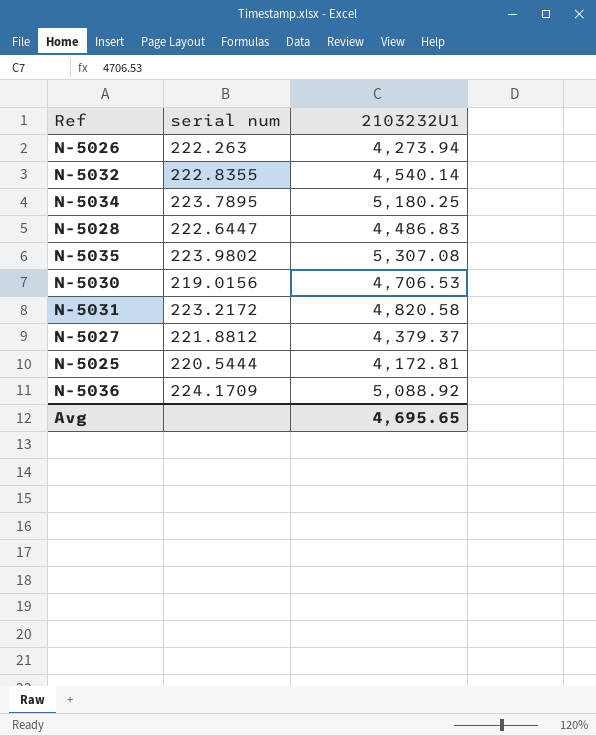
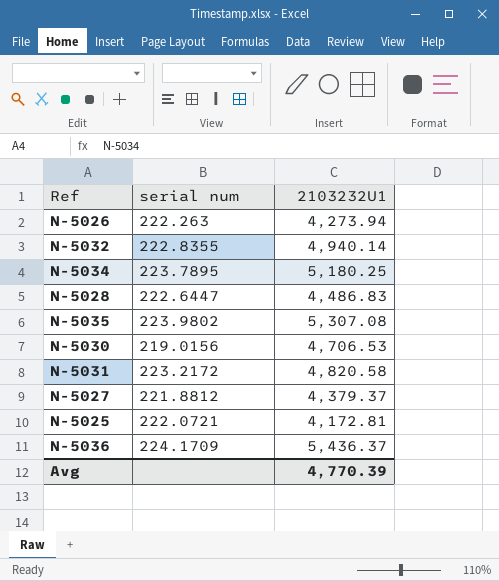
N-5032 | 2103232U1: 4,540.14 -> 4,940.14
N-5025 | serial num: 220.5444 -> 222.0721
N-5036 | 2103232U1: 5,088.92 -> 5,436.37
Avg | 2103232U1: 4,695.65 -> 4,770.39

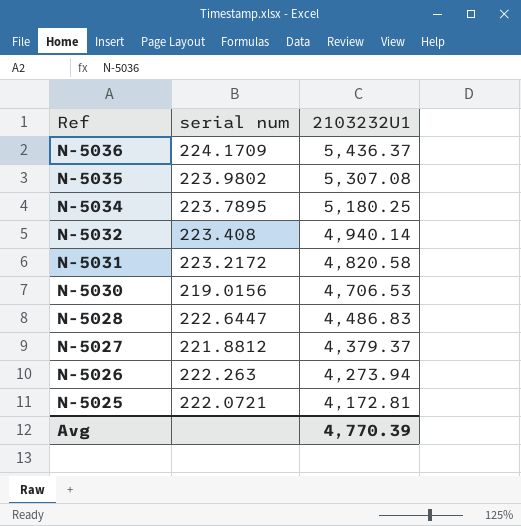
row order: none -> Ref descending
N-5032 | serial num: 222.8355 -> 223.408

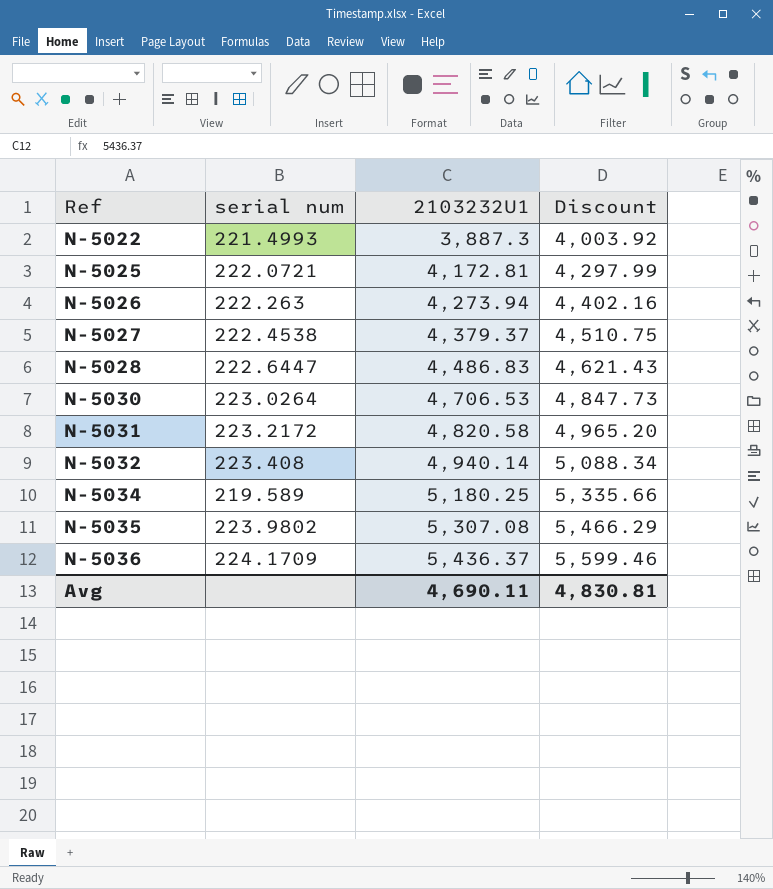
row order: Ref descending -> Ref ascending
column Discount | formula: none -> [2103232U1] * 1.03
row N-5022: none -> 221.4993 | 3,887.3 | 4,003.92
N-5027 | serial num: 221.8812 -> 222.4538
N-5030 | serial num: 219.0156 -> 223.0264
N-5034 | serial num: 223.7895 -> 219.589
Avg | 2103232U1: 4,770.39 -> 4,690.11

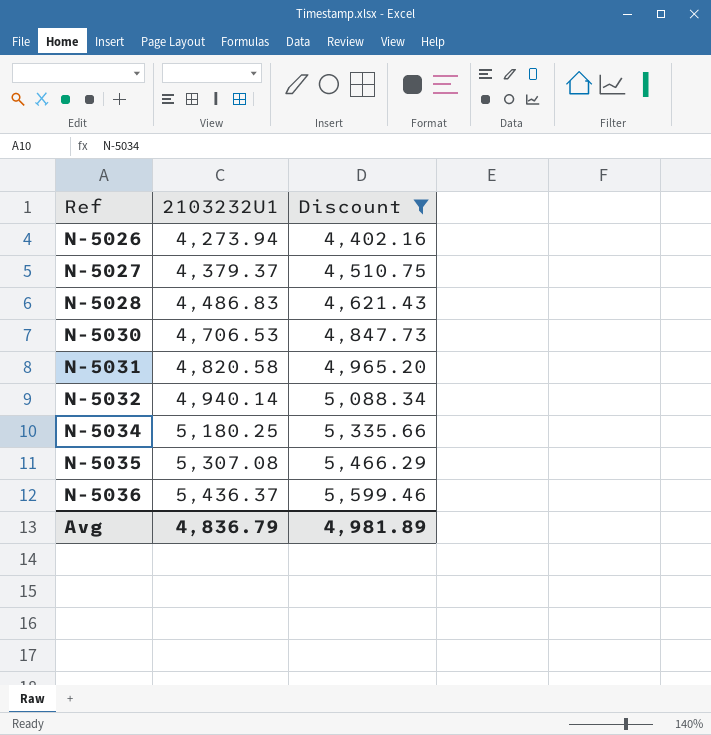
filter: none -> Discount >= 4,402.16
column serial num | position: 2 -> none
Avg | 2103232U1: 4,690.11 -> 4,836.79
Avg | Discount: 4,830.81 -> 4,981.89

